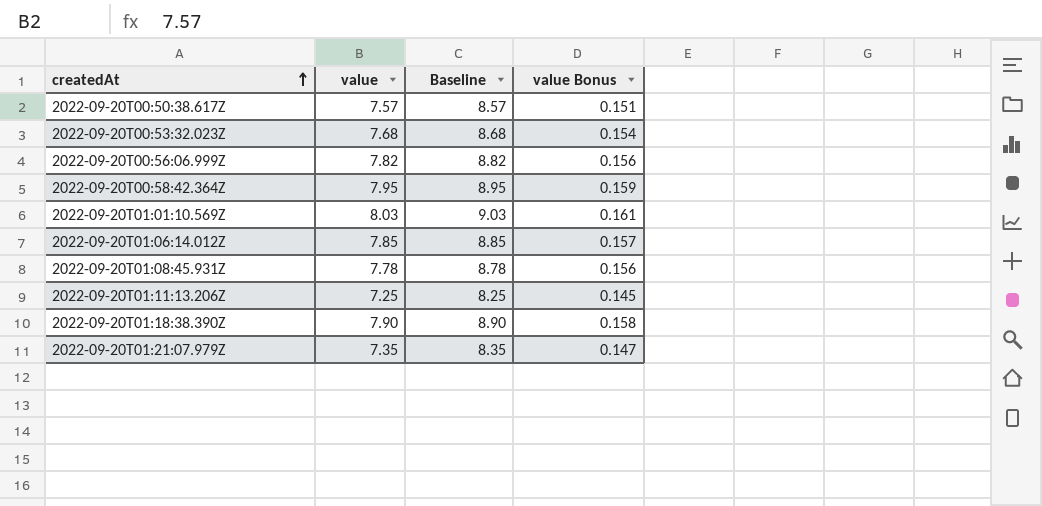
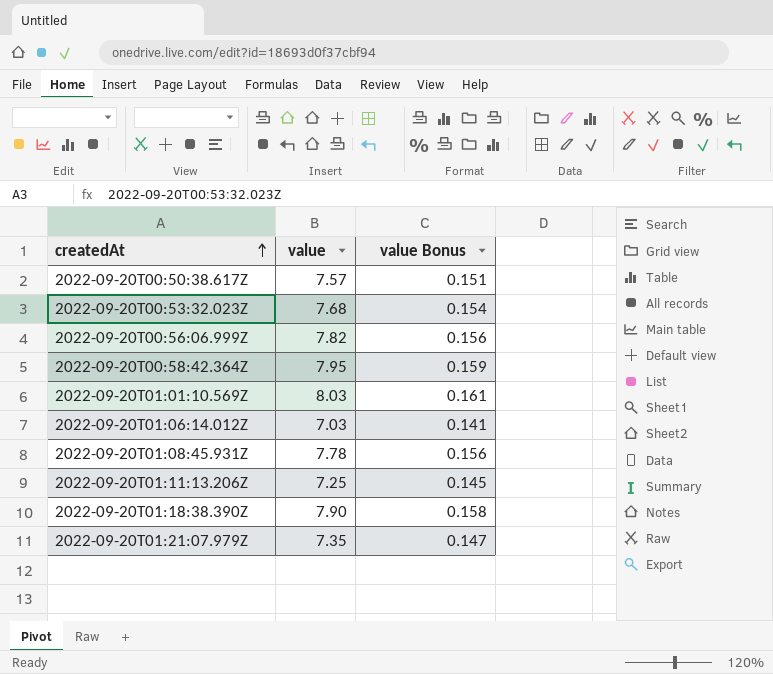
column Baseline | formula: [value] + 1 -> none
2022-09-20T01:06:14.012Z | value: 7.85 -> 7.03
2022-09-20T01:06:14.012Z | value Bonus: 0.157 -> 0.141

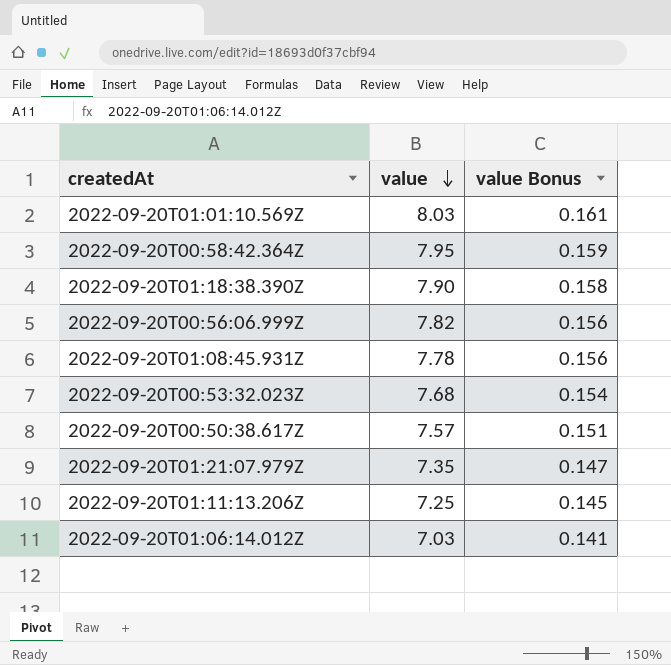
row order: createdAt ascending -> value descending

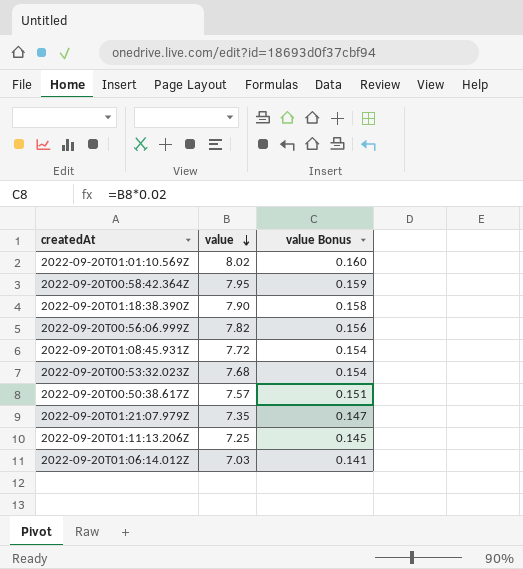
2022-09-20T01:01:10.569Z | value: 8.03 -> 8.02
2022-09-20T01:01:10.569Z | value Bonus: 0.161 -> 0.160
2022-09-20T01:08:45.931Z | value: 7.78 -> 7.72
2022-09-20T01:08:45.931Z | value Bonus: 0.156 -> 0.154

